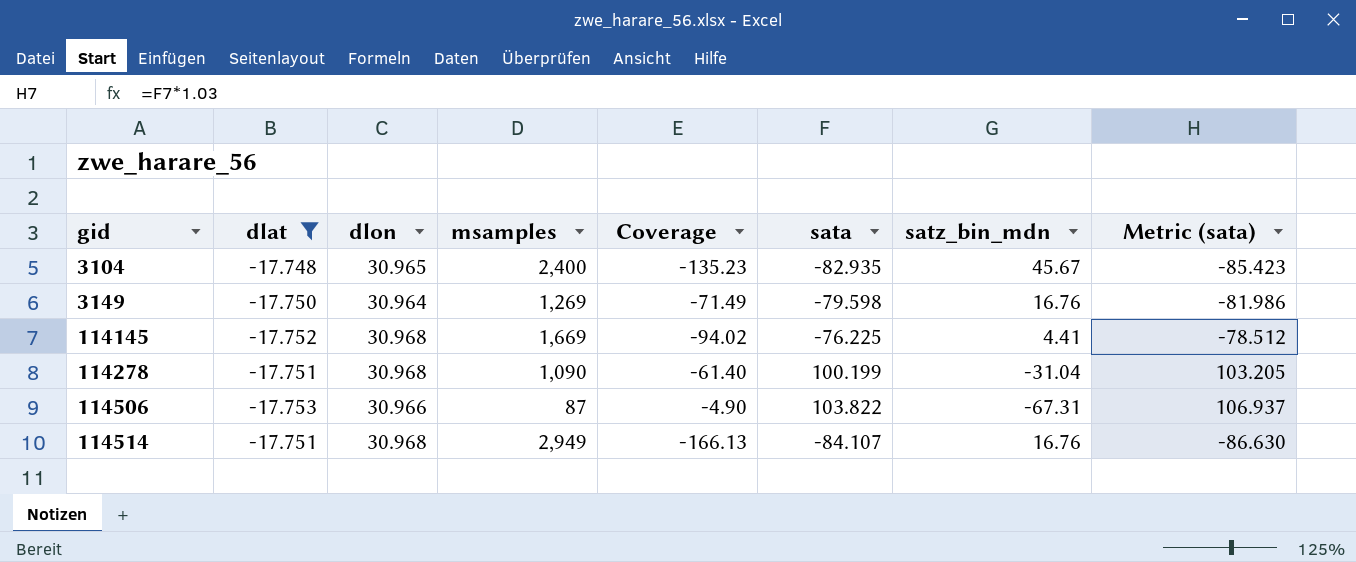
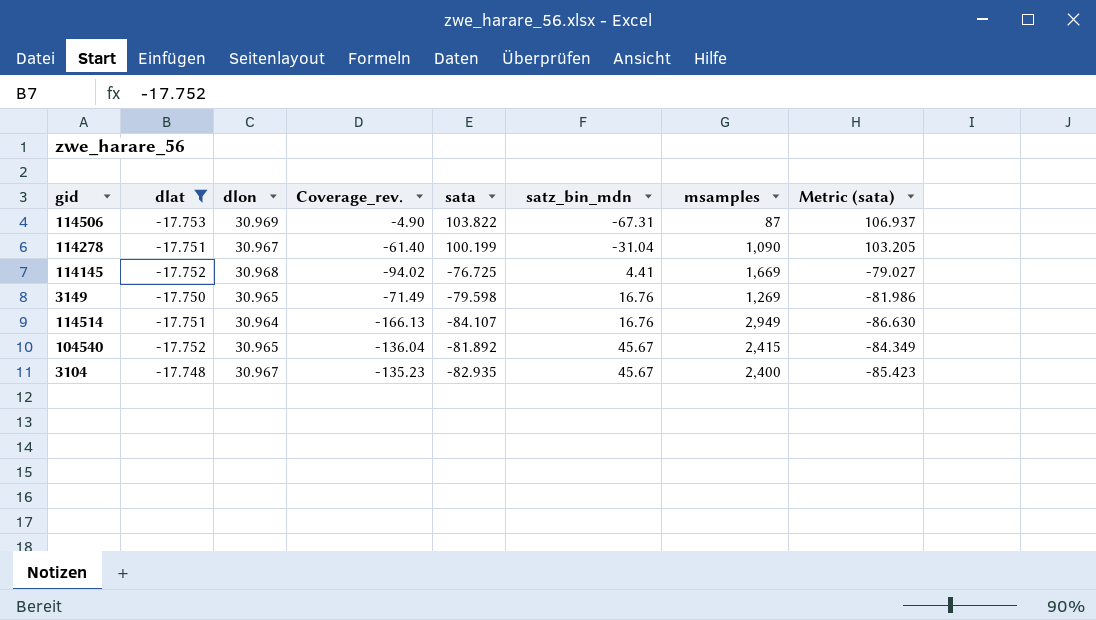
row order: gid ascending -> satz_bin_mdn ascending
column name: Coverage -> Coverage_rev.
column msamples | position: 4 -> 7
114506 | dlon: 30.966 -> 30.969
114278 | dlon: 30.968 -> 30.967
114145 | sata: -76.225 -> -76.725
114145 | Metric (sata): -78.512 -> -79.027
3149 | dlon: 30.964 -> 30.965
114514 | dlon: 30.968 -> 30.964
row 104540: none -> -17.752 | 30.965 | -136.04 | -81.892 | 45.67 | 2,415 | -84.349
3104 | dlon: 30.965 -> 30.967

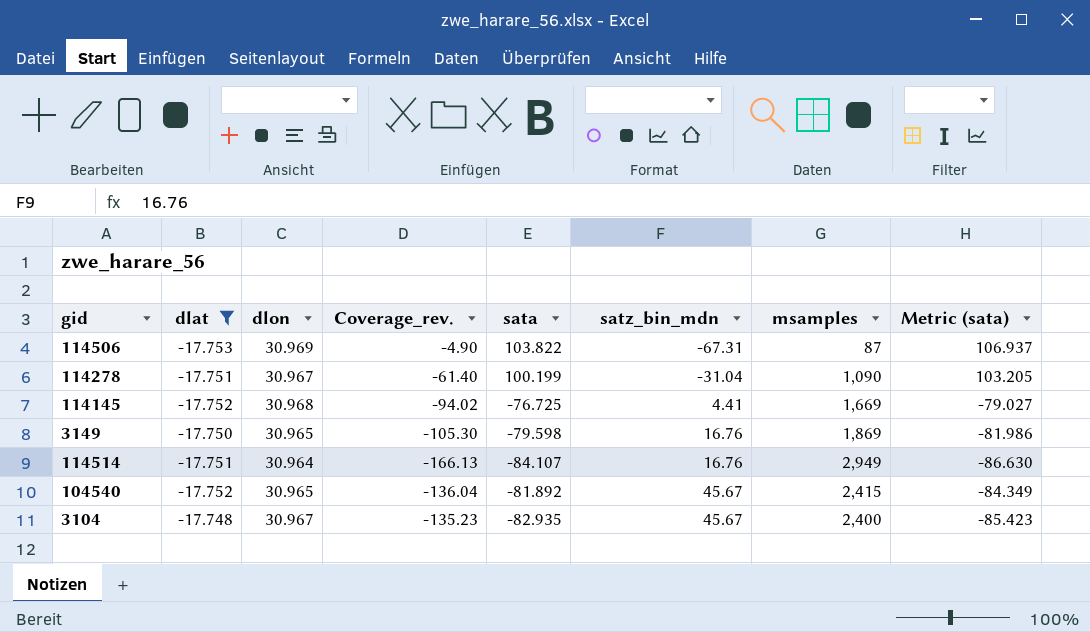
3149 | Coverage_rev.: -71.49 -> -105.30
3149 | msamples: 1,269 -> 1,869

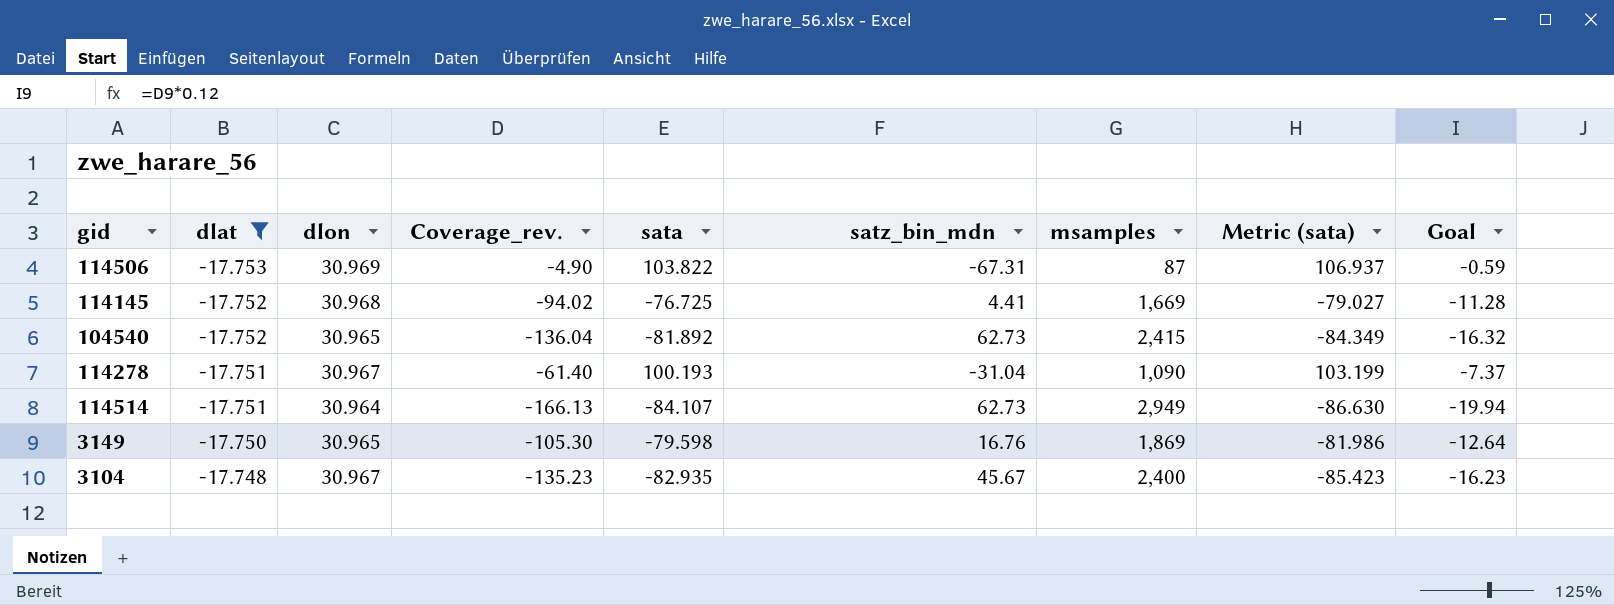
row order: satz_bin_mdn ascending -> dlat ascending
column Goal | formula: none -> [Coverage_rev.] * 0.12
104540 | satz_bin_mdn: 45.67 -> 62.73
114278 | sata: 100.199 -> 100.193
114278 | Metric (sata): 103.205 -> 103.199
114514 | satz_bin_mdn: 16.76 -> 62.73

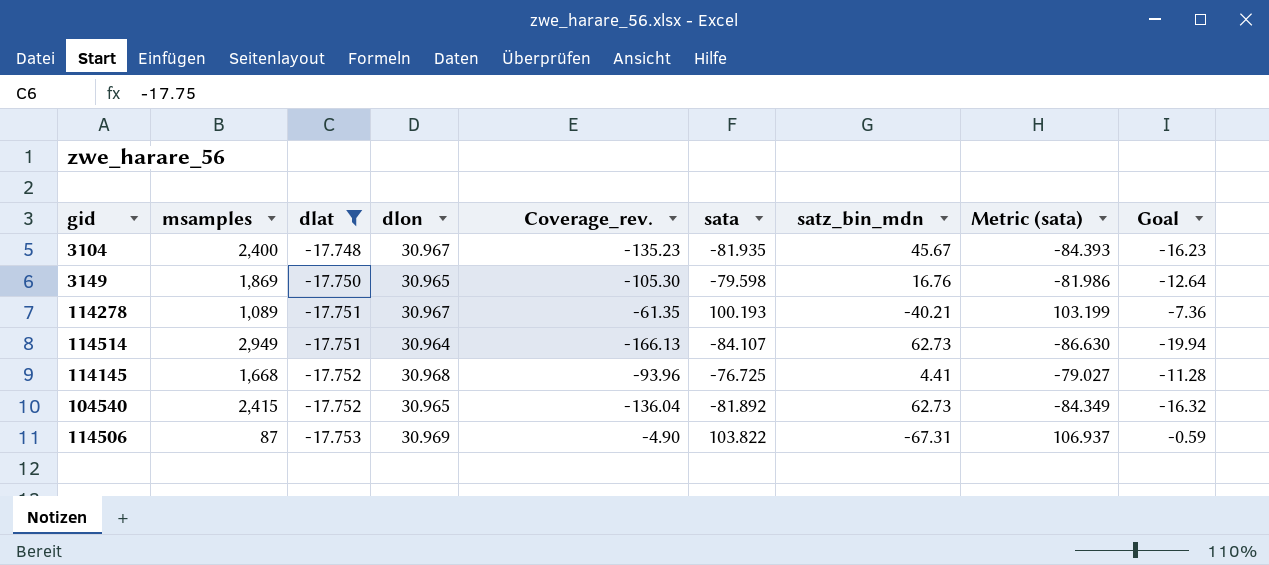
row order: dlat ascending -> dlat descending
column msamples | position: 7 -> 2
3104 | sata: -82.935 -> -81.935
3104 | Metric (sata): -85.423 -> -84.393
114278 | msamples: 1,090 -> 1,089
114278 | Coverage_rev.: -61.40 -> -61.35
114278 | satz_bin_mdn: -31.04 -> -40.21
114278 | Goal: -7.37 -> -7.36
114145 | msamples: 1,669 -> 1,668
114145 | Coverage_rev.: -94.02 -> -93.96

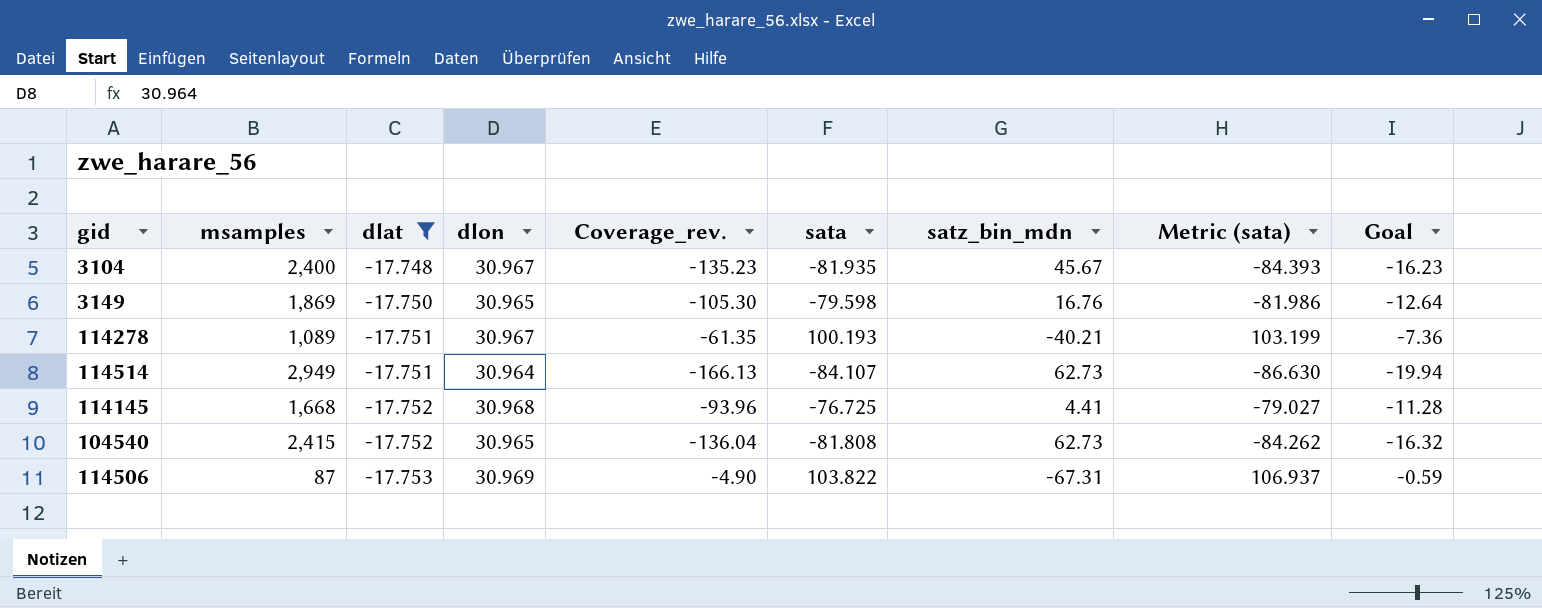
104540 | sata: -81.892 -> -81.808
104540 | Metric (sata): -84.349 -> -84.262

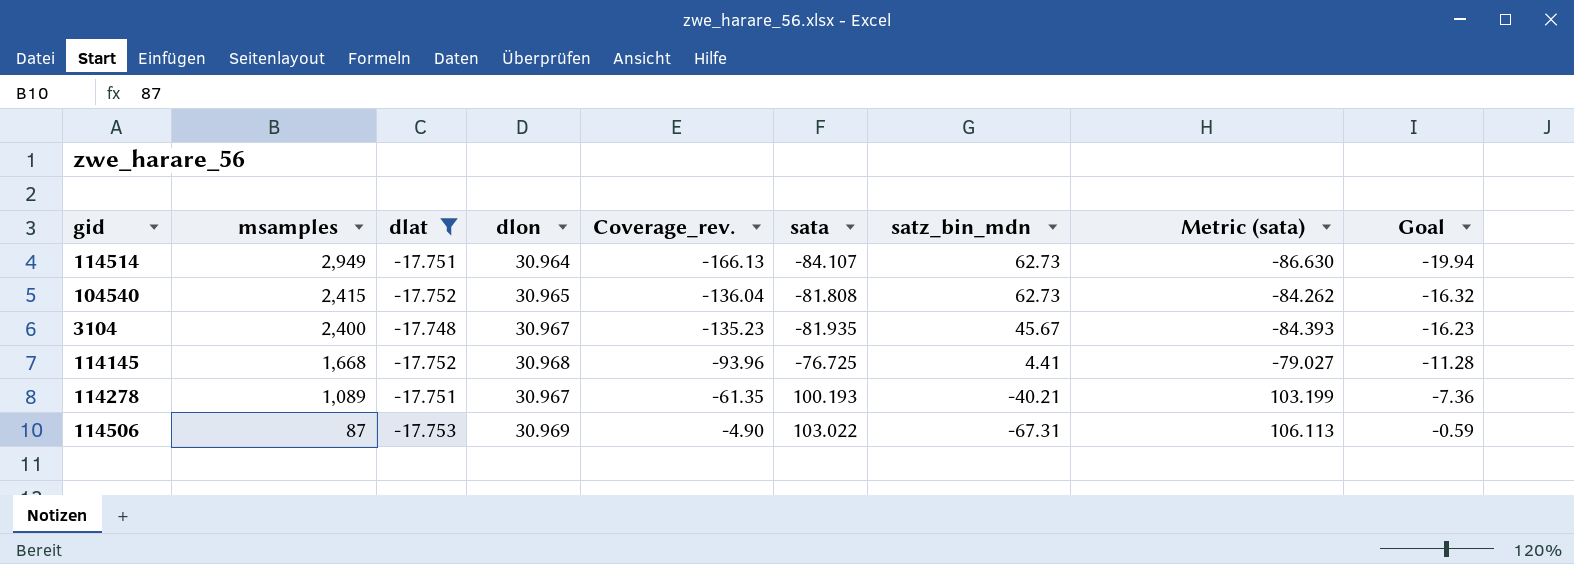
row order: dlat descending -> msamples descending
row 3149: 1,869 | -17.750 | 30.965 | -105.30 | -79.598 | 16.76 | -81.986 | -12.64 -> none
114506 | sata: 103.822 -> 103.022
114506 | Metric (sata): 106.937 -> 106.113

